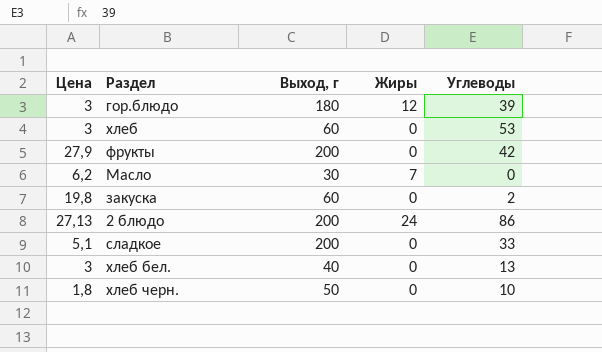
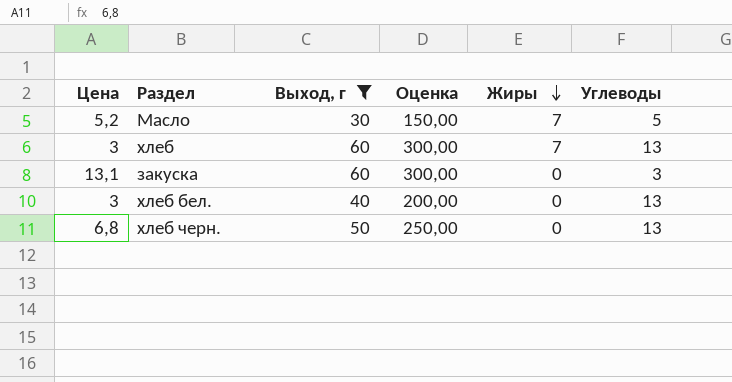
filter: none -> Выход, г <= 60
row order: none -> Жиры descending
column Оценка | formula: none -> [Выход, г] * 5
Масло | Цена: 6,2 -> 5,2
Масло | Углеводы: 0 -> 5
хлеб | Жиры: 0 -> 7
хлеб | Углеводы: 53 -> 13
закуска | Цена: 19,8 -> 13,1
закуска | Углеводы: 2 -> 3
хлеб черн. | Цена: 1,8 -> 6,8
хлеб черн. | Углеводы: 10 -> 13

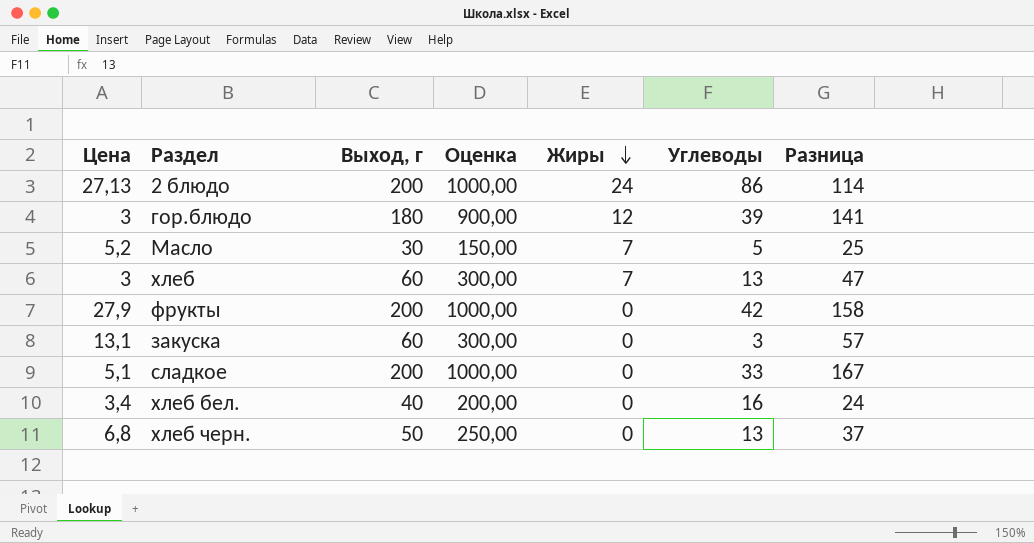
filter: Выход, г <= 60 -> none
column Разница | formula: none -> [Выход, г] - [Углеводы]
хлеб бел. | Цена: 3 -> 3,4
хлеб бел. | Углеводы: 13 -> 16

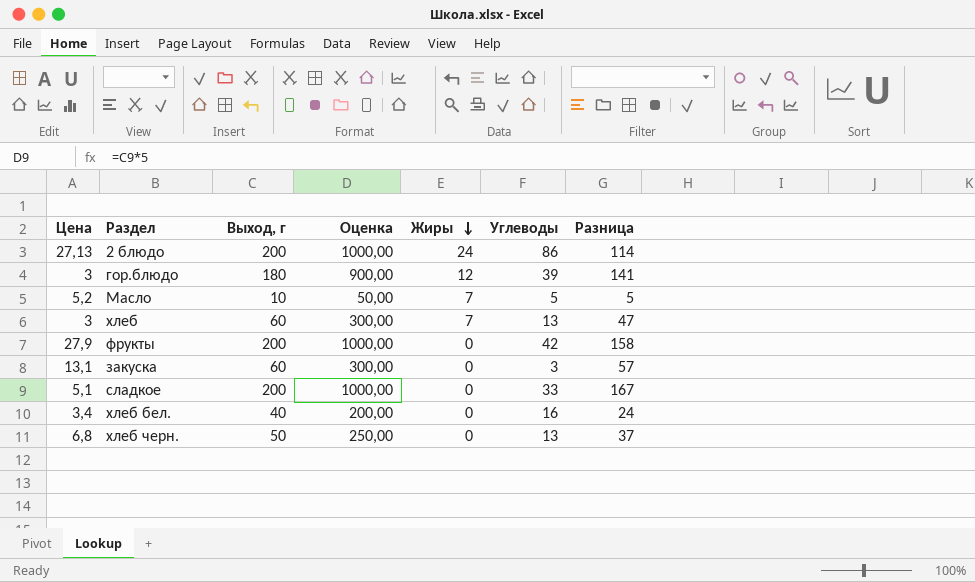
Масло | Выход, г: 30 -> 10
Масло | Оценка: 150,00 -> 50,00
Масло | Разница: 25 -> 5

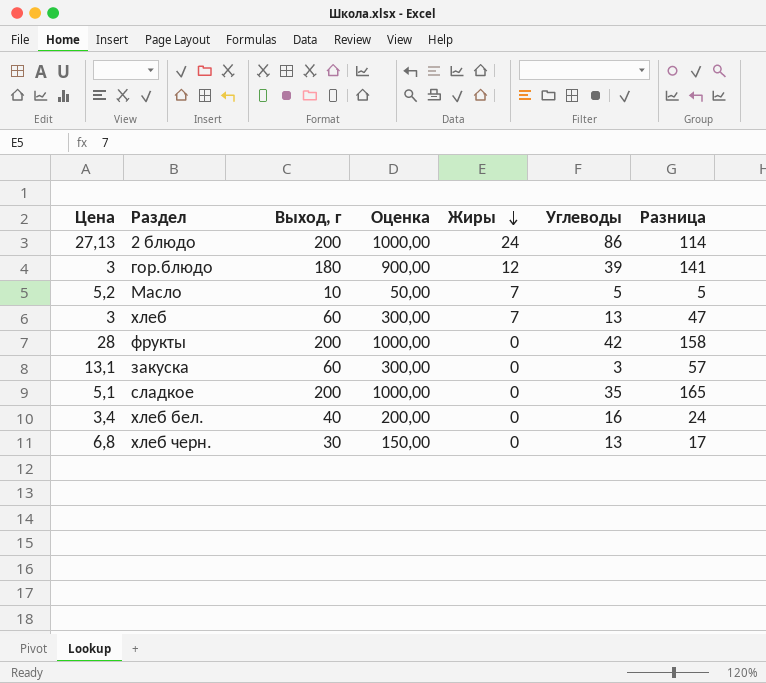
фрукты | Цена: 27,9 -> 28
сладкое | Углеводы: 33 -> 35
сладкое | Разница: 167 -> 165
хлеб черн. | Выход, г: 50 -> 30
хлеб черн. | Оценка: 250,00 -> 150,00
хлеб черн. | Разница: 37 -> 17

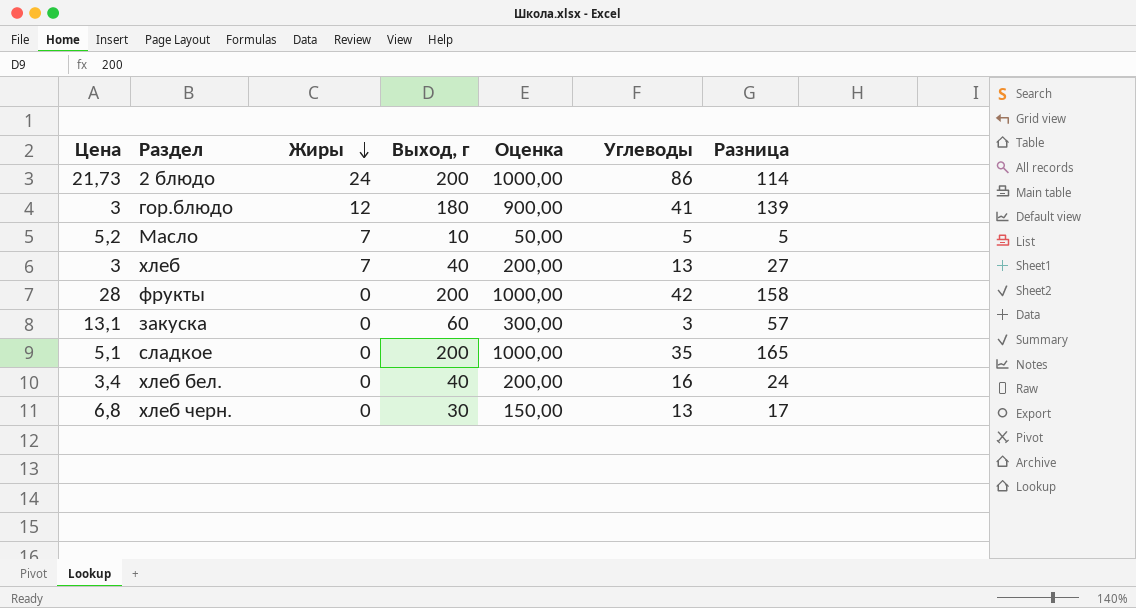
column Жиры | position: 5 -> 3
2 блюдо | Цена: 27,13 -> 21,73
гор.блюдо | Углеводы: 39 -> 41
гор.блюдо | Разница: 141 -> 139
хлеб | Выход, г: 60 -> 40
хлеб | Оценка: 300,00 -> 200,00
хлеб | Разница: 47 -> 27

